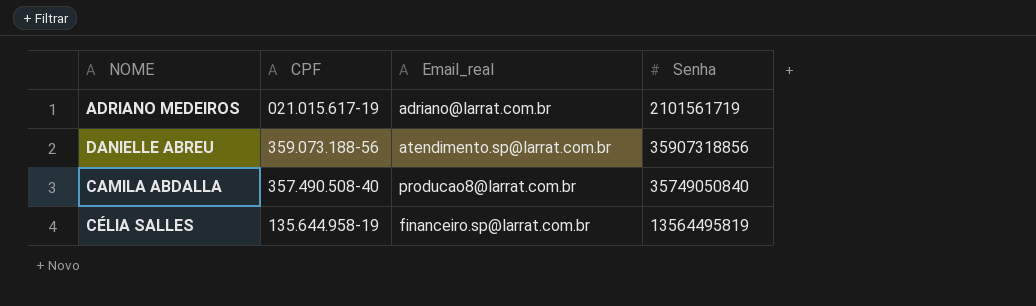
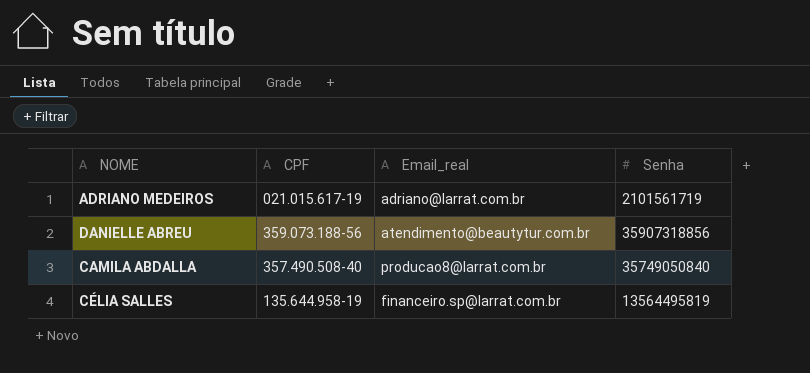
DANIELLE ABREU | Email_real: atendimento.sp@larrat.com.br -> atendimento@beautytur.com.br

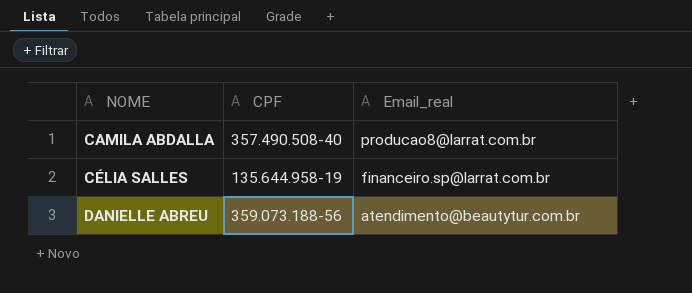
row order: none -> NOME ascending
column Senha | position: 4 -> none
row ADRIANO MEDEIROS: 021.015.617-19 | adriano@larrat.com.br | 2101561719 -> none

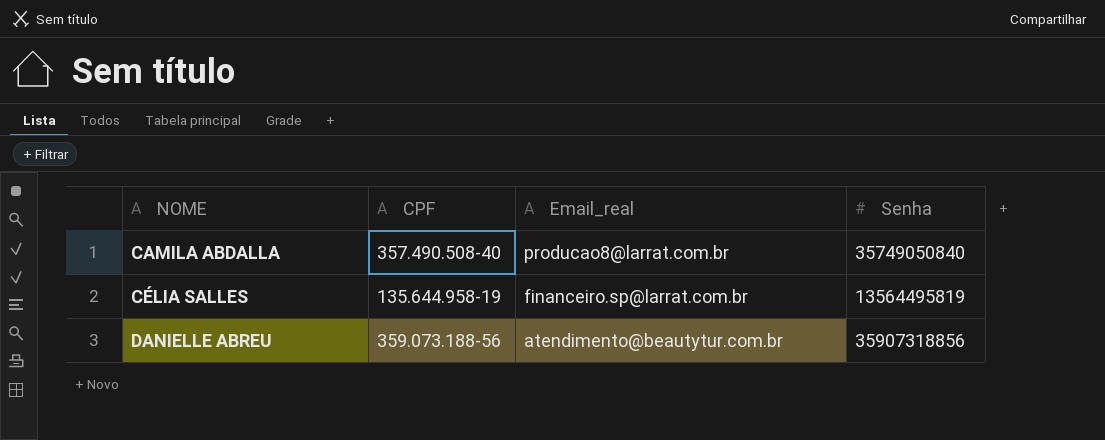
column Senha | position: none -> 4

